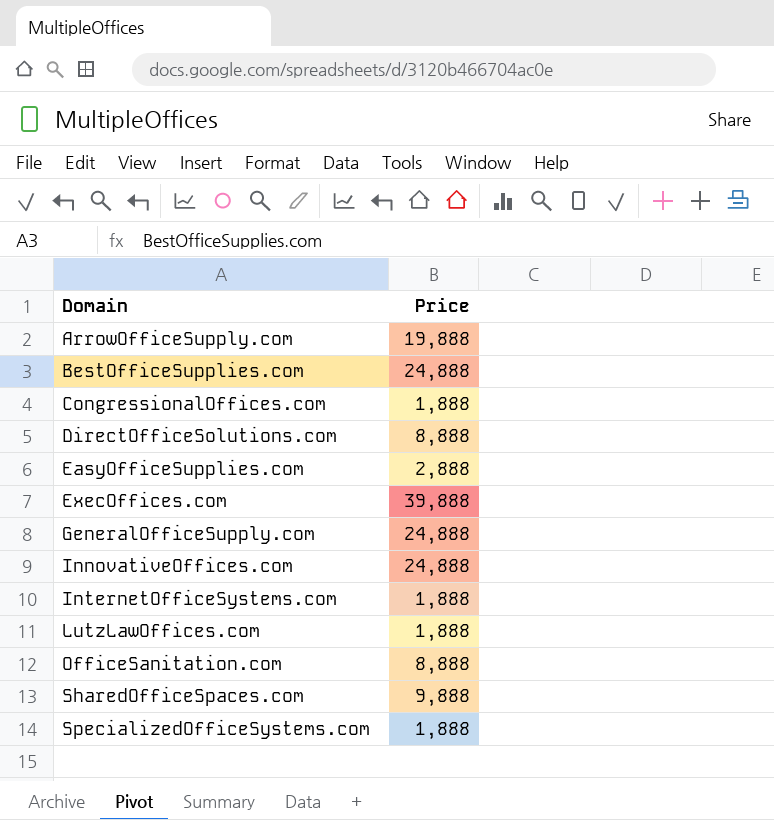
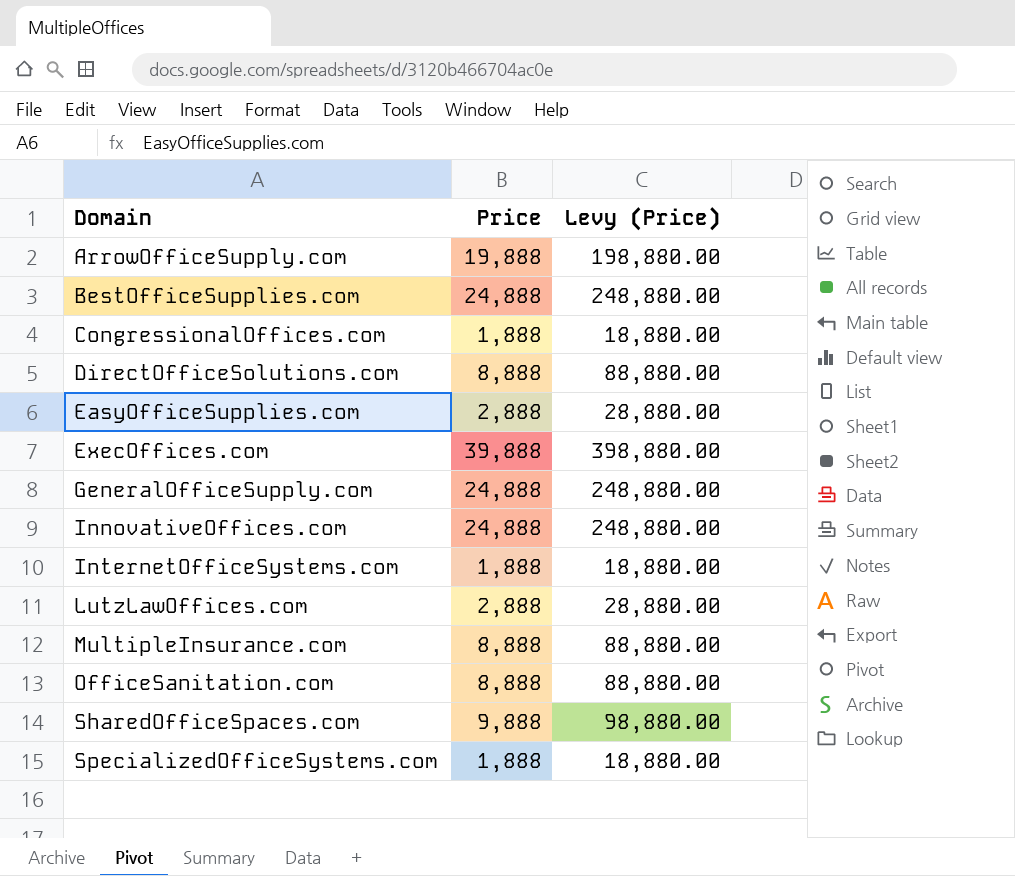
column Levy (Price) | formula: none -> [Price] * 10
LutzLawOffices.com | Price: 1,888 -> 2,888
row MultipleInsurance.com: none -> 8,888 | 88,880.00

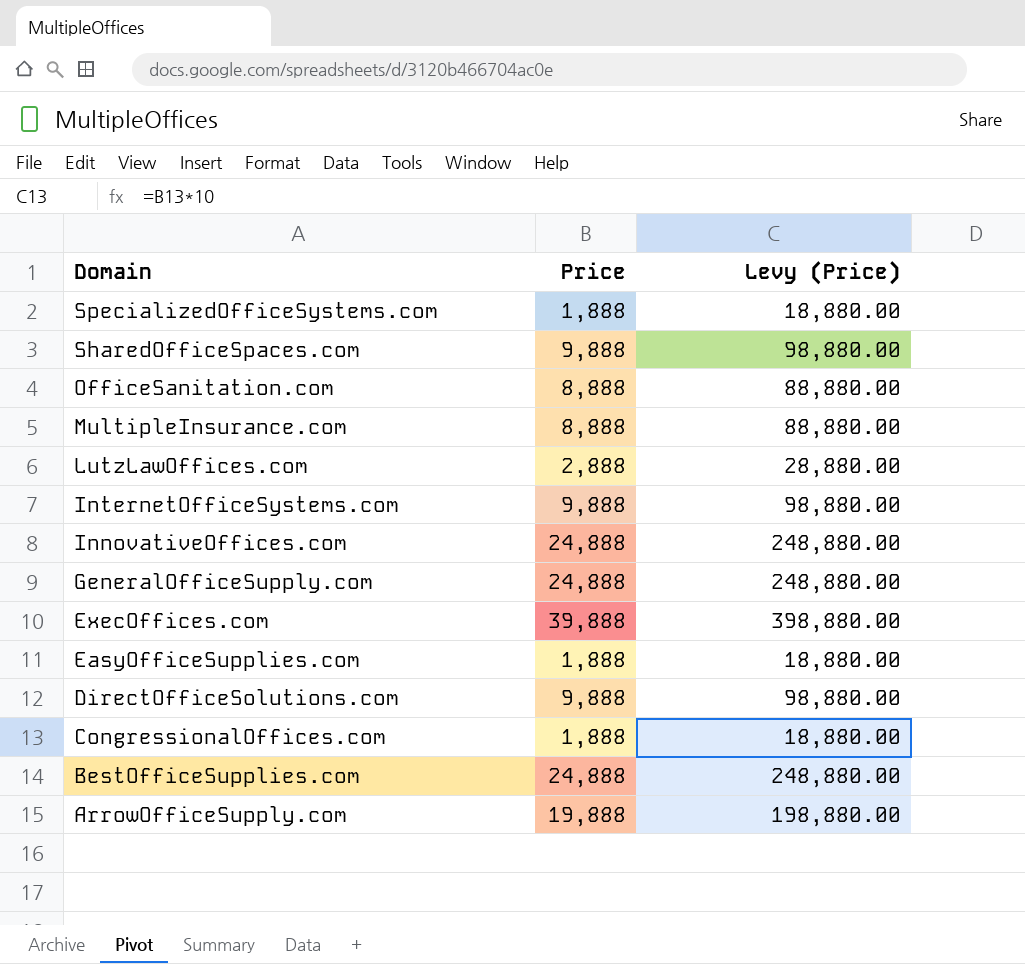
row order: Domain ascending -> Domain descending
InternetOfficeSystems.com | Price: 1,888 -> 9,888
InternetOfficeSystems.com | Levy (Price): 18,880.00 -> 98,880.00
EasyOfficeSupplies.com | Price: 2,888 -> 1,888
EasyOfficeSupplies.com | Levy (Price): 28,880.00 -> 18,880.00
DirectOfficeSolutions.com | Price: 8,888 -> 9,888
DirectOfficeSolutions.com | Levy (Price): 88,880.00 -> 98,880.00

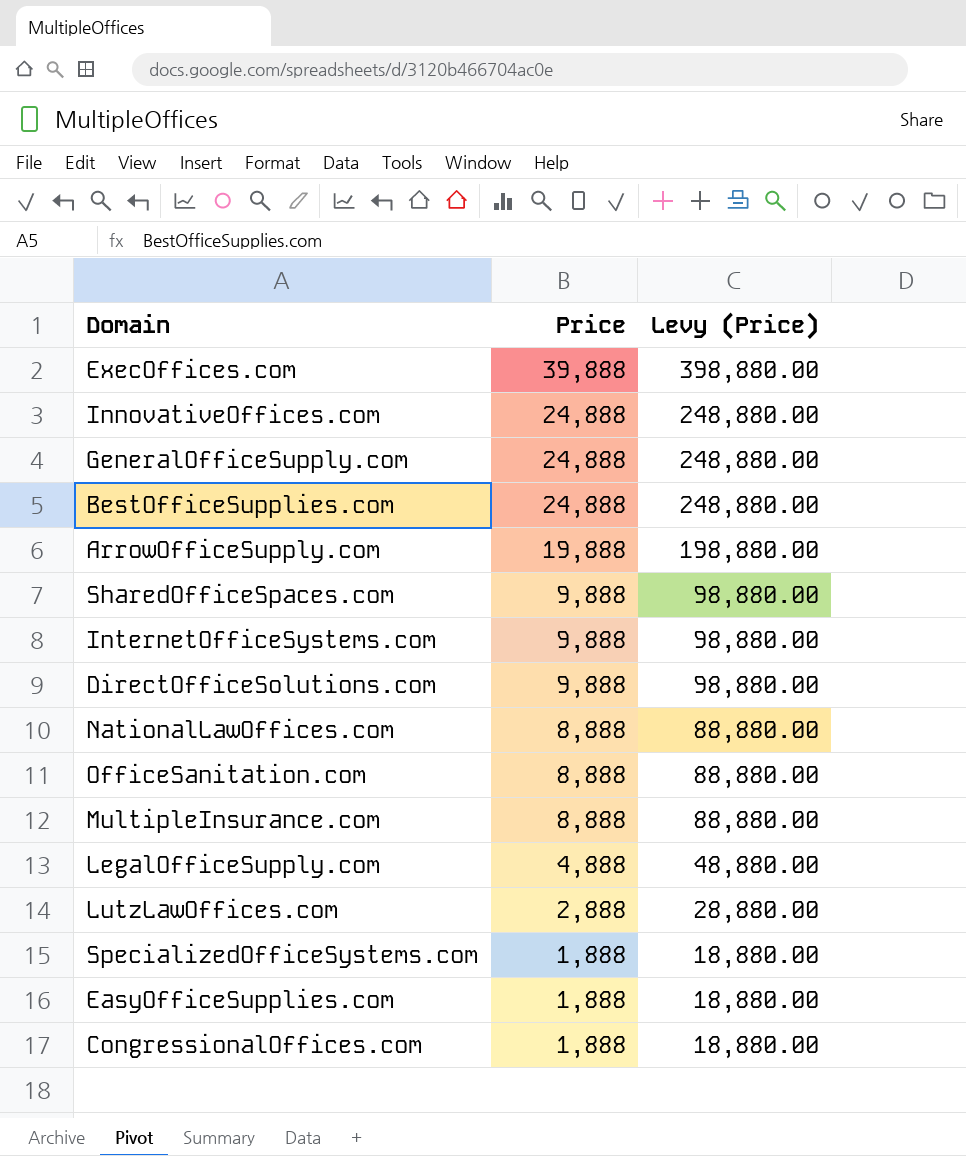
row order: Domain descending -> Price descending
row NationalLawOffices.com: none -> 8,888 | 88,880.00
row LegalOfficeSupply.com: none -> 4,888 | 48,880.00

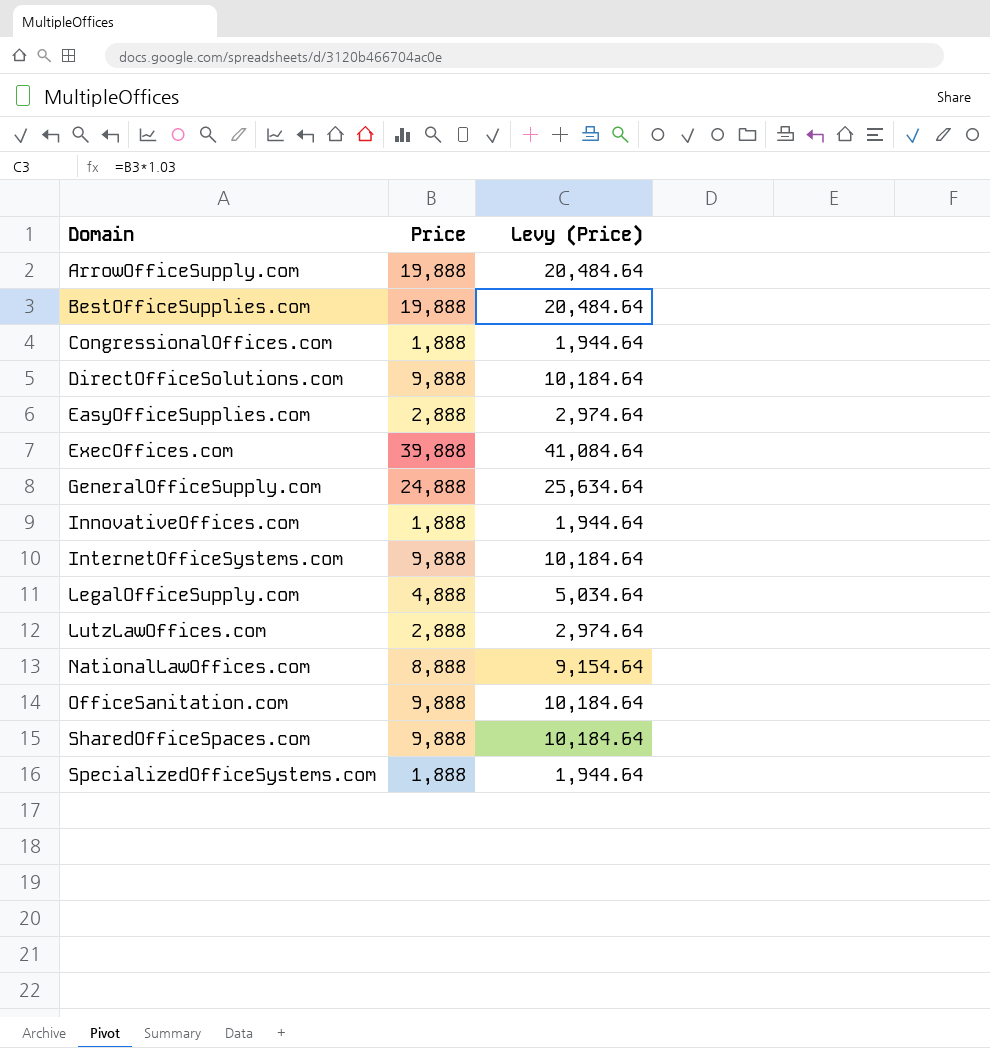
row order: Price descending -> Domain ascending
column Levy (Price) | formula: [Price] * 10 -> [Price] * 1.03
row MultipleInsurance.com: 8,888 | 88,880.00 -> none
BestOfficeSupplies.com | Price: 24,888 -> 19,888
EasyOfficeSupplies.com | Price: 1,888 -> 2,888
InnovativeOffices.com | Price: 24,888 -> 1,888
OfficeSanitation.com | Price: 8,888 -> 9,888

